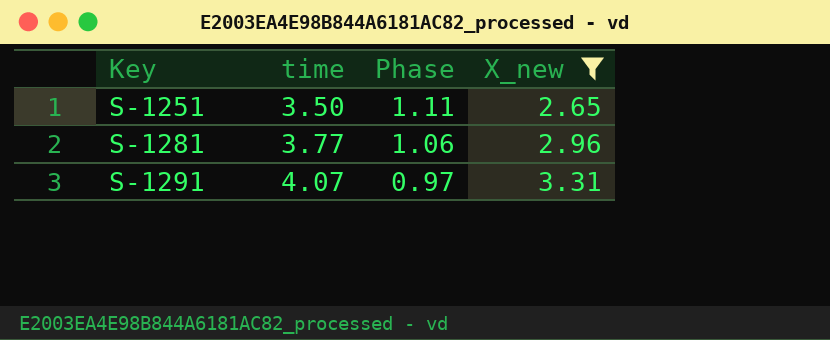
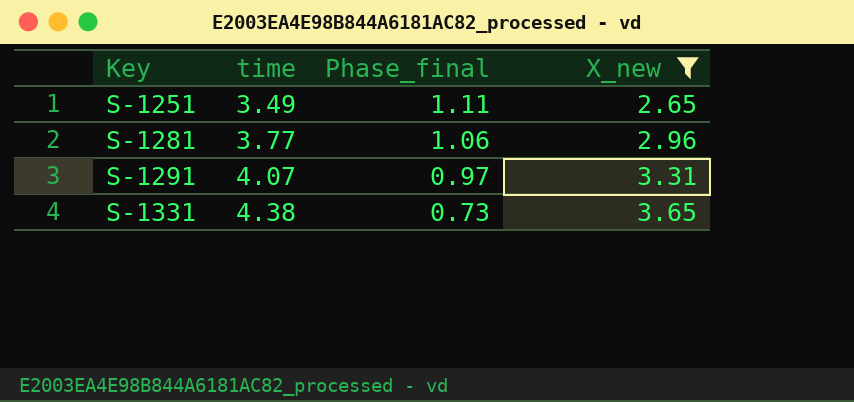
column name: Phase -> Phase_final
S-1251 | time: 3.50 -> 3.49
row S-1331: none -> 4.38 | 0.73 | 3.65

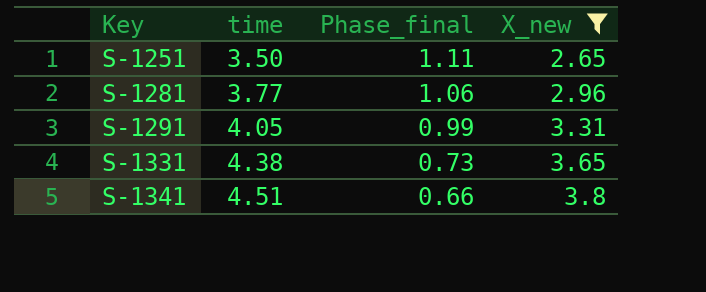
S-1251 | time: 3.49 -> 3.50
S-1291 | time: 4.07 -> 4.05
S-1291 | Phase_final: 0.97 -> 0.99
row S-1341: none -> 4.51 | 0.66 | 3.8

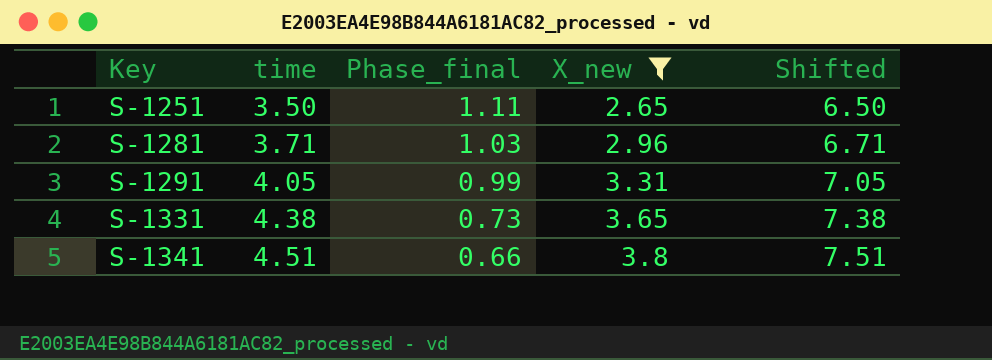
column Shifted | formula: none -> [time] + 3
S-1281 | time: 3.77 -> 3.71
S-1281 | Phase_final: 1.06 -> 1.03

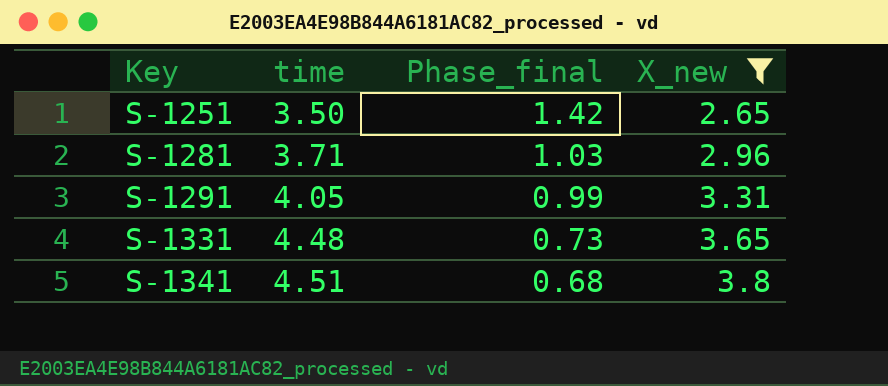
column Shifted | formula: [time] + 3 -> none
S-1251 | Phase_final: 1.11 -> 1.42
S-1331 | time: 4.38 -> 4.48
S-1341 | Phase_final: 0.66 -> 0.68

